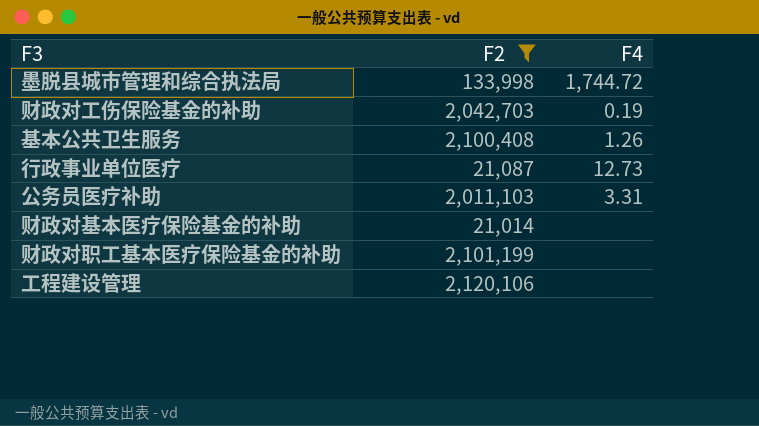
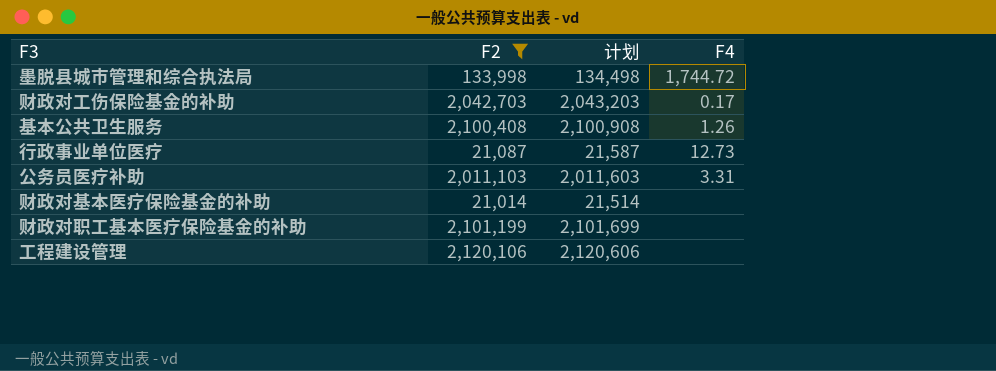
column 计划 | formula: none -> [F2] + 500
财政对工伤保险基金的补助 | F4: 0.19 -> 0.17

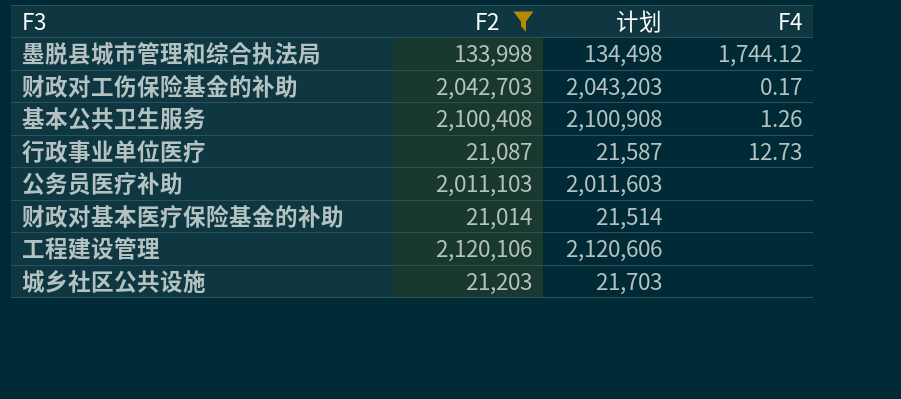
row 财政对职工基本医疗保险基金的补助: 2,101,199 | 2,101,699 | none -> none
墨脱县城市管理和综合执法局 | F4: 1,744.72 -> 1,744.12
公务员医疗补助 | F4: 3.31 -> none
row 城乡社区公共设施: none -> 21,203 | 21,703 | none

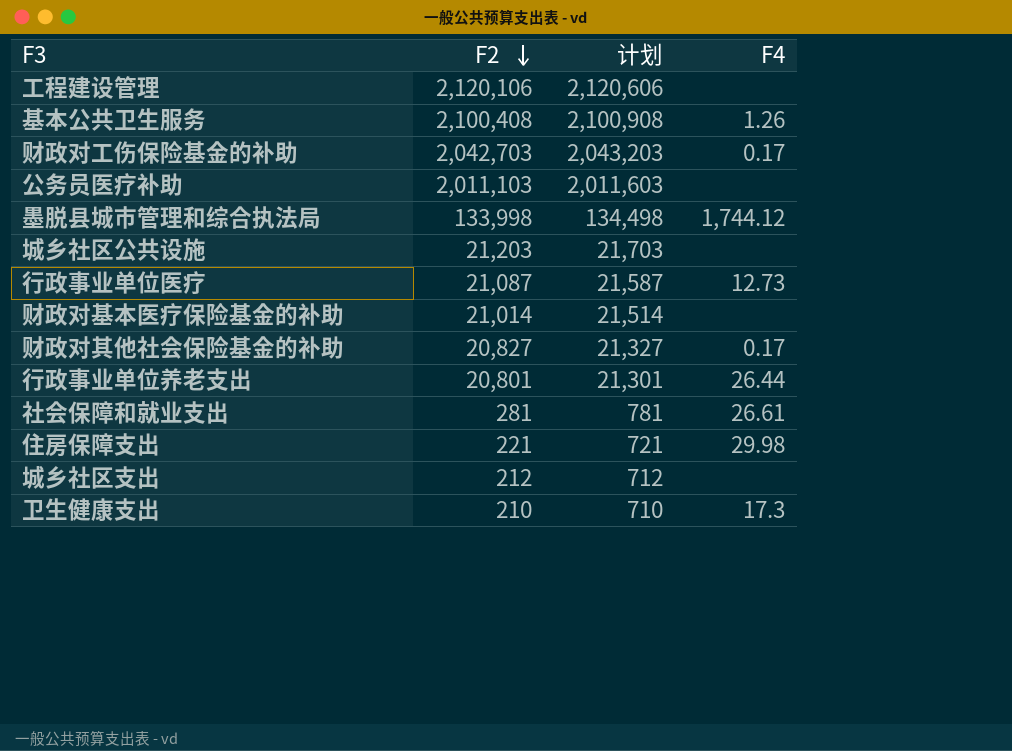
filter: F2 >= 21,014 -> none
row order: none -> F2 descending

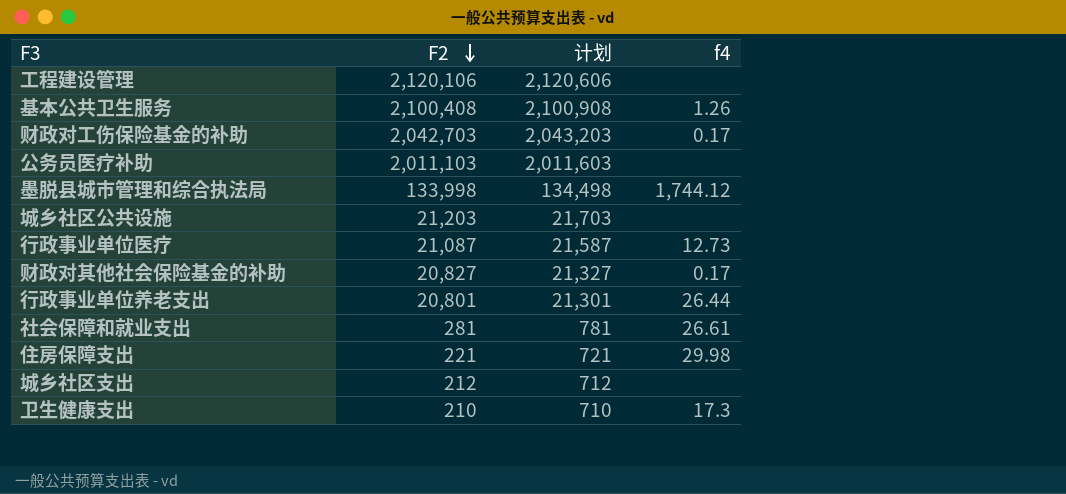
column name: F4 -> f4
row 财政对基本医疗保险基金的补助: 21,014 | 21,514 | none -> none

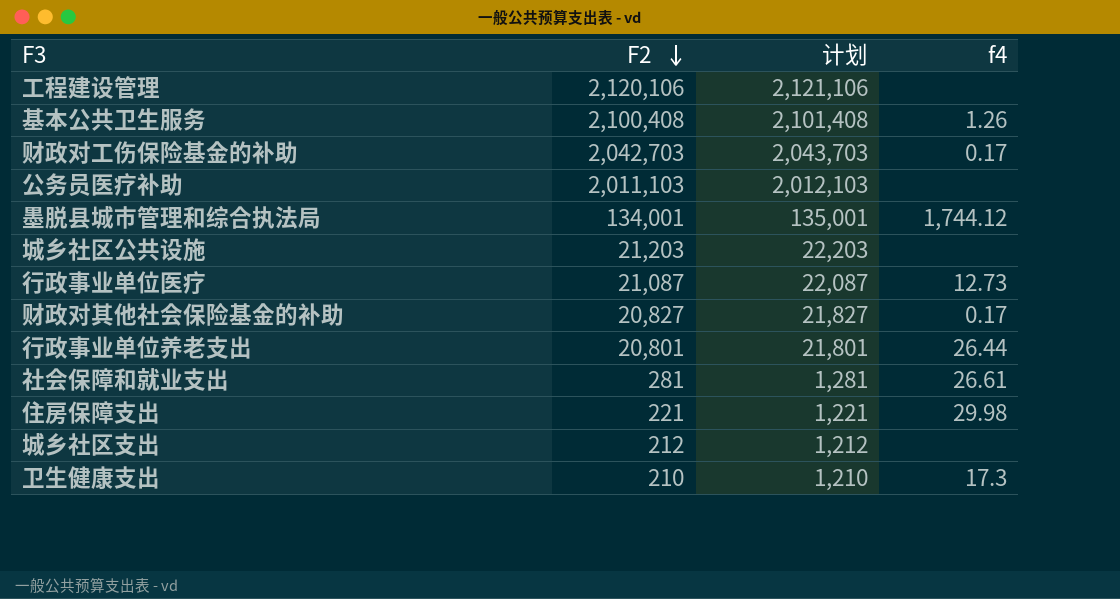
column 计划 | formula: [F2] + 500 -> [F2] + 1000
墨脱县城市管理和综合执法局 | F2: 133,998 -> 134,001

